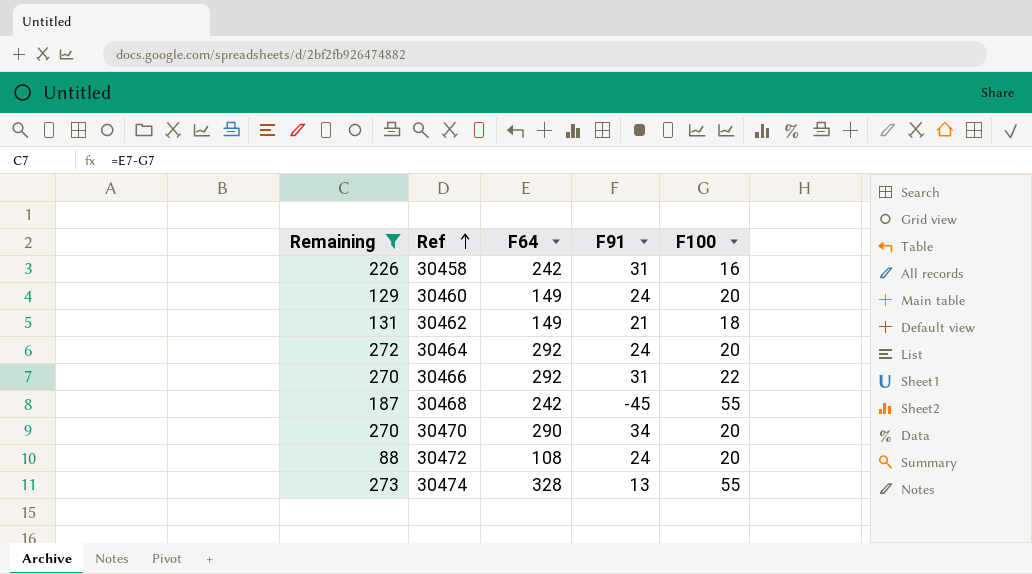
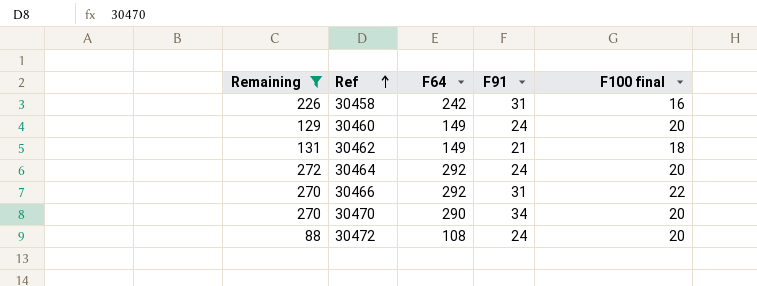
column name: F100 -> F100 final
row 30468: 187 | 242 | -45 | 55 -> none
row 30474: 273 | 328 | 13 | 55 -> none

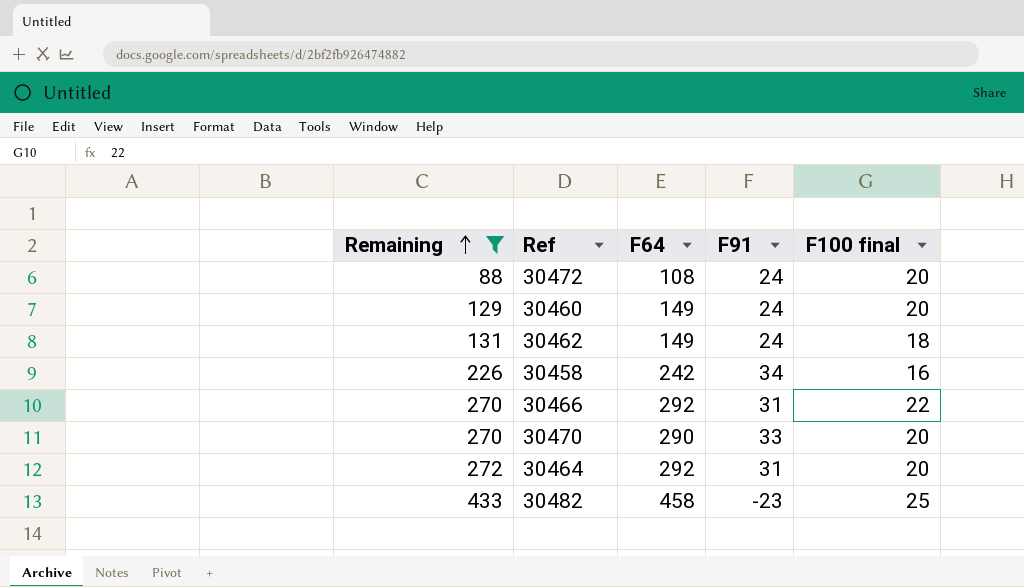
row order: Ref ascending -> Remaining ascending
30462 | F91: 21 -> 24
30458 | F91: 31 -> 34
30470 | F91: 34 -> 33
30464 | F91: 24 -> 31
row 30482: none -> 433 | 458 | -23 | 25

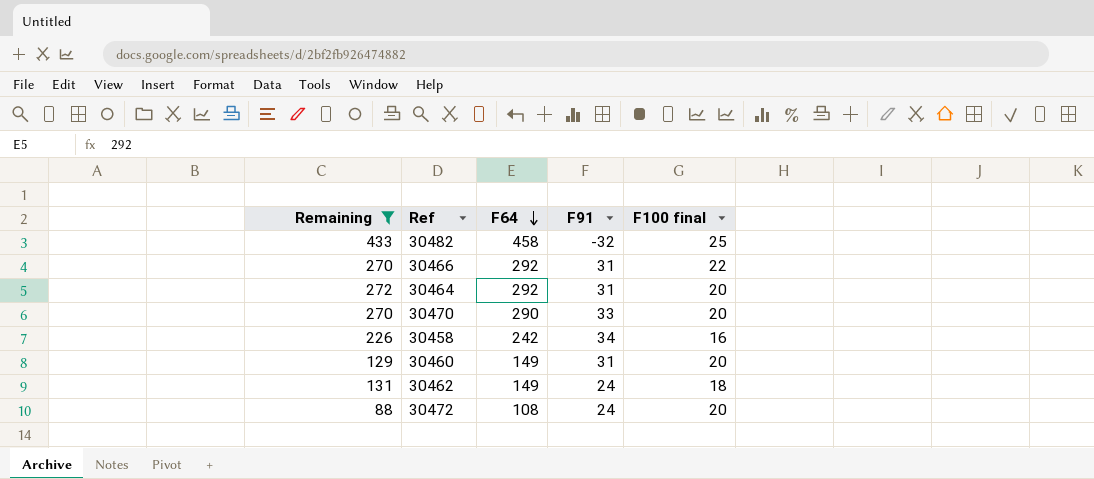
row order: Remaining ascending -> F64 descending
30482 | F91: -23 -> -32
30460 | F91: 24 -> 31

